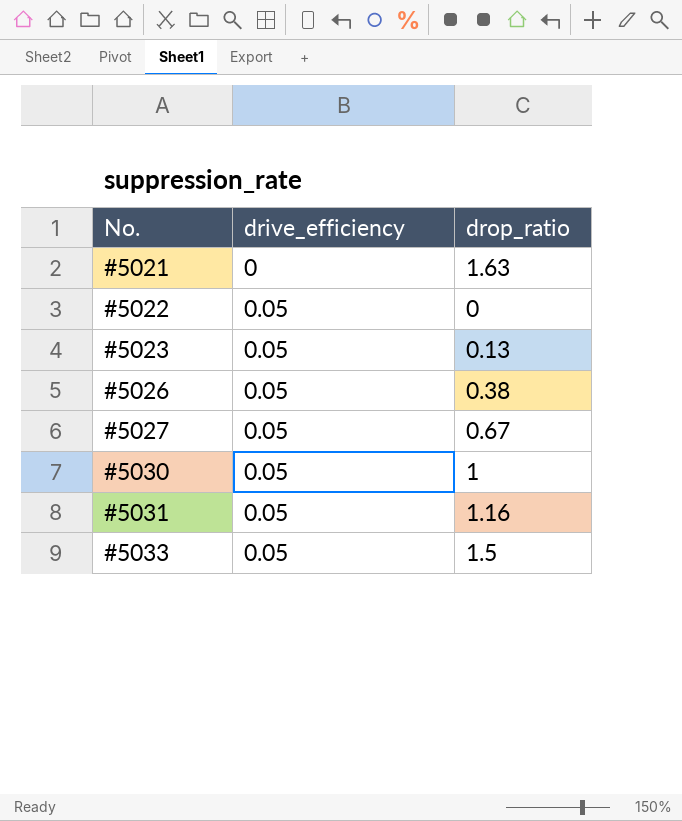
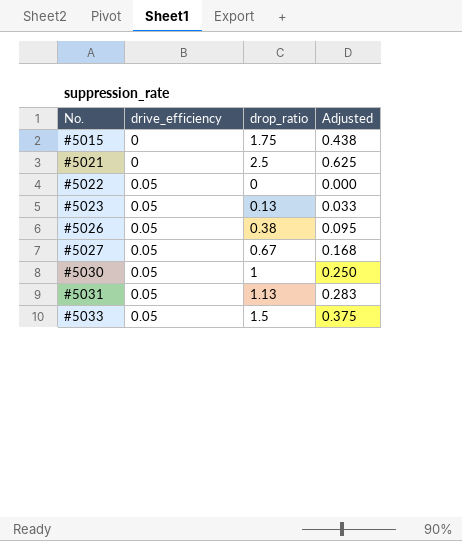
column Adjusted | formula: none -> [drop_ratio] * 0.25
row #5015: none -> 0 | 1.75 | 0.438
#5021 | drop_ratio: 1.63 -> 2.5
#5031 | drop_ratio: 1.16 -> 1.13

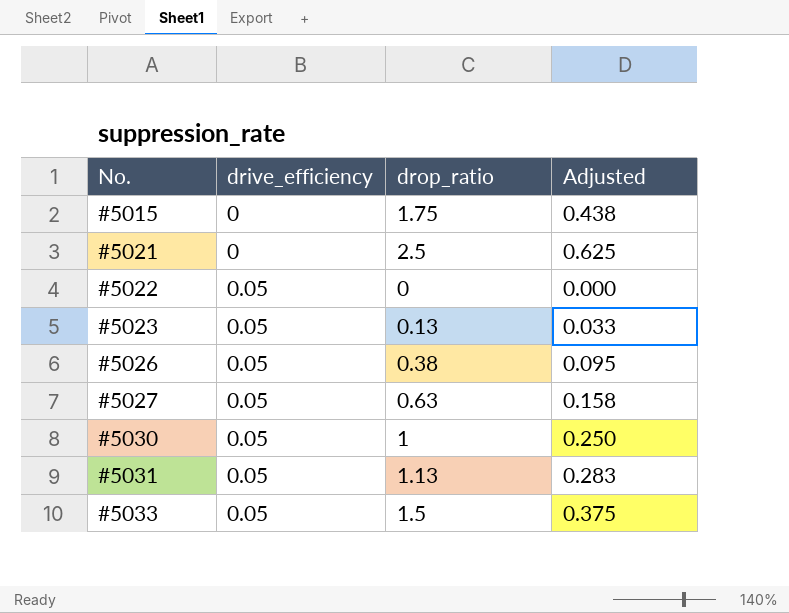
#5027 | drop_ratio: 0.67 -> 0.63
#5027 | Adjusted: 0.168 -> 0.158

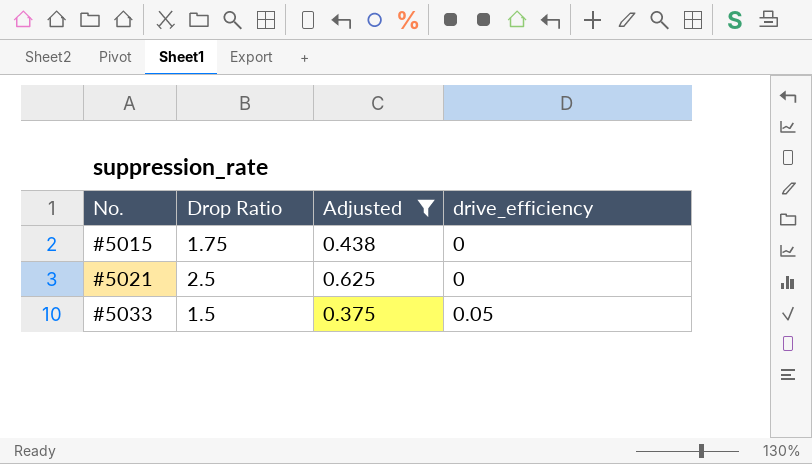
filter: none -> Adjusted >= 0.375
column name: drop_ratio -> Drop Ratio
column drive_efficiency | position: 2 -> 4

